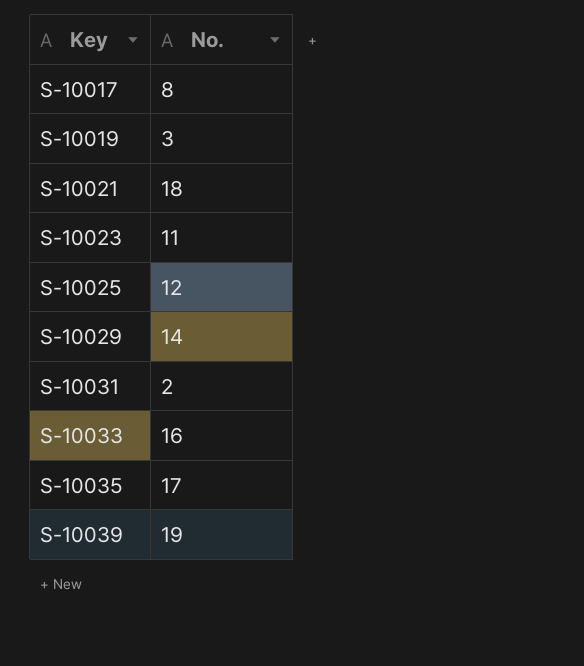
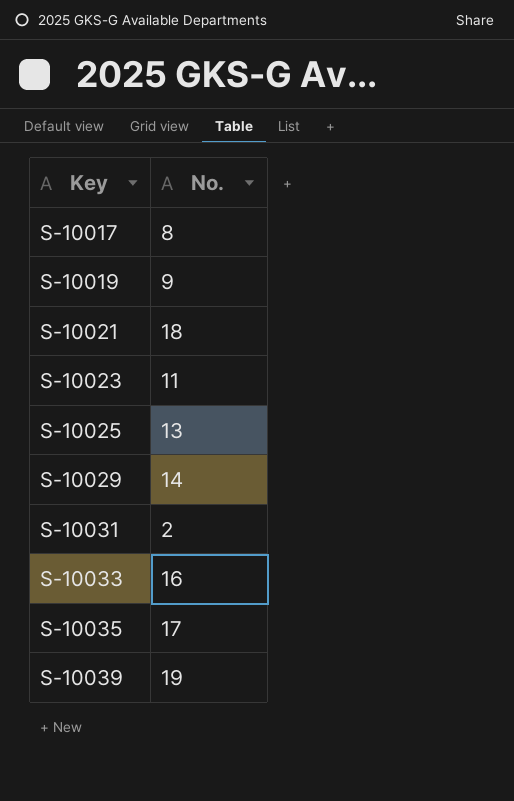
S-10019 | No.: 3 -> 9
S-10025 | No.: 12 -> 13

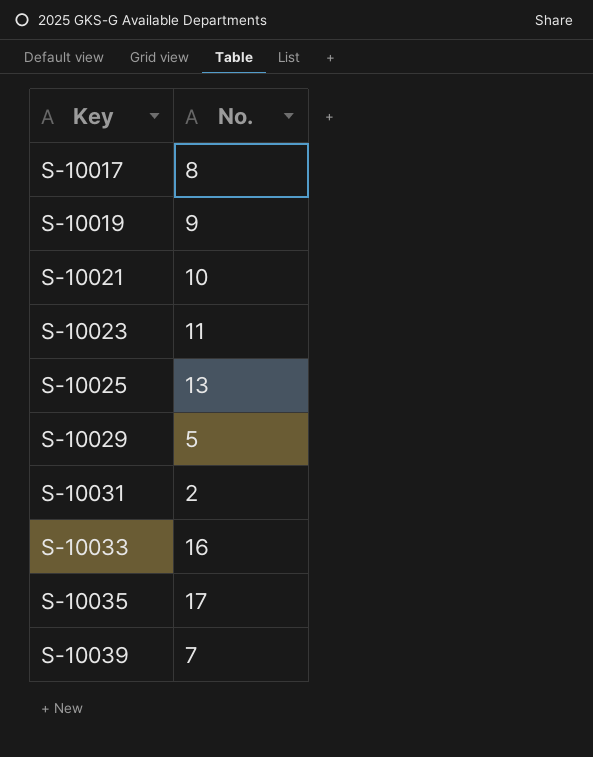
S-10021 | No.: 18 -> 10
S-10029 | No.: 14 -> 5
S-10039 | No.: 19 -> 7

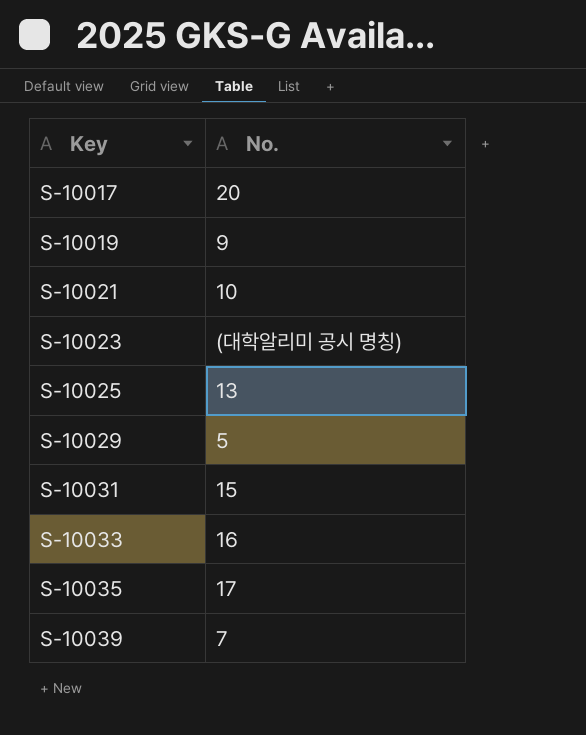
S-10017 | No.: 8 -> 20
S-10023 | No.: 11 -> (대학알리미 공시 명칭)
S-10031 | No.: 2 -> 15

